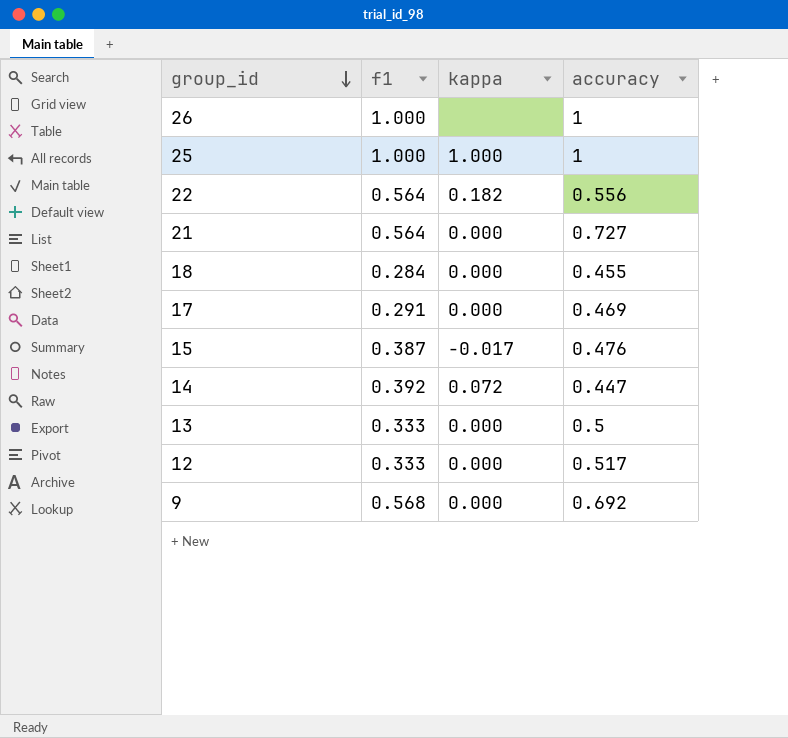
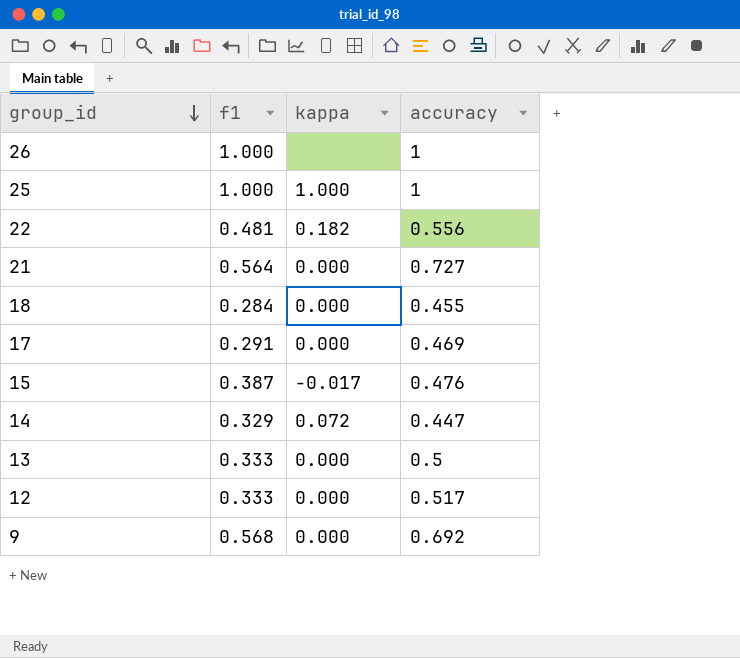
22 | f1: 0.564 -> 0.481
14 | f1: 0.392 -> 0.329

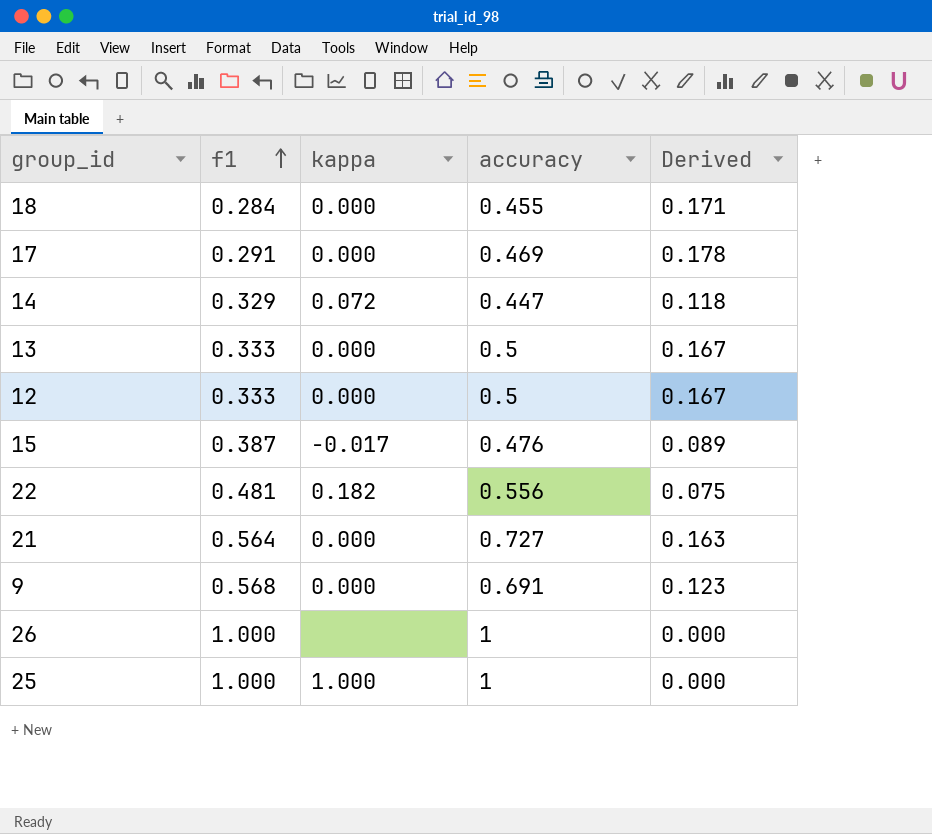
row order: group_id descending -> f1 ascending
column Derived | formula: none -> [accuracy] - [f1]
12 | accuracy: 0.517 -> 0.5
9 | accuracy: 0.692 -> 0.691

